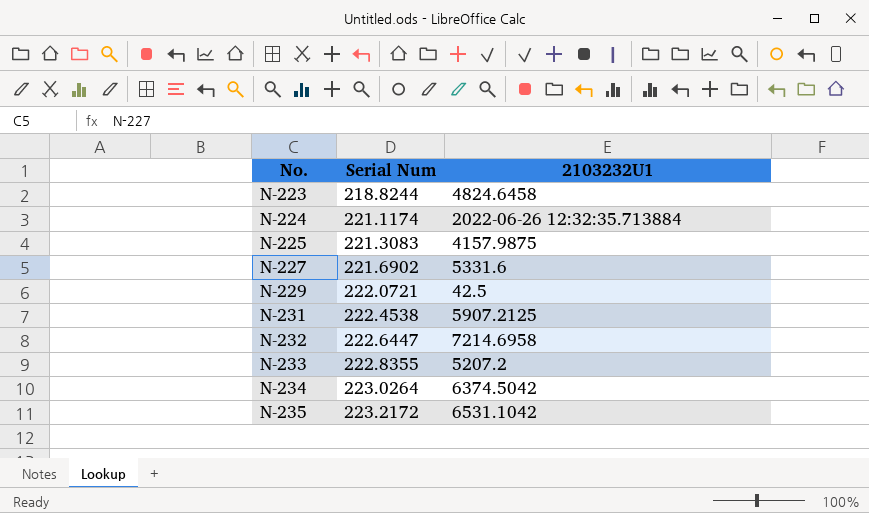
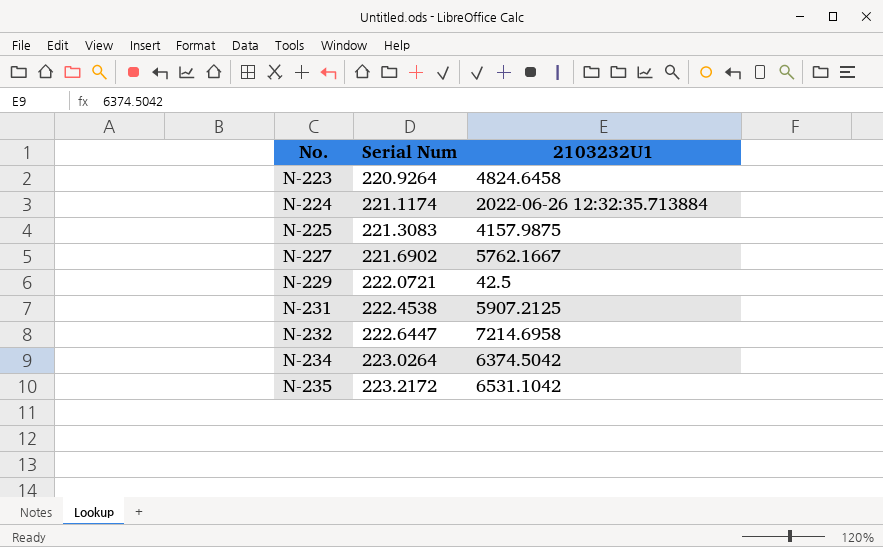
row N-233: 222.8355 | 5207.2 -> none
N-223 | Serial Num: 218.8244 -> 220.9264
N-227 | 2103232U1: 5331.6 -> 5762.1667

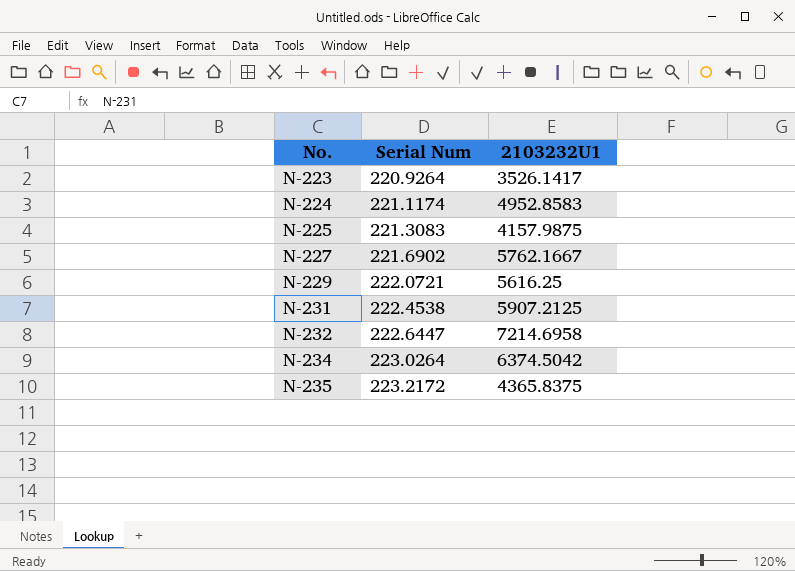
N-223 | 2103232U1: 4824.6458 -> 3526.1417
N-224 | 2103232U1: 2022-06-26 12:32:35.713884 -> 4952.8583
N-229 | 2103232U1: 42.5 -> 5616.25
N-235 | 2103232U1: 6531.1042 -> 4365.8375

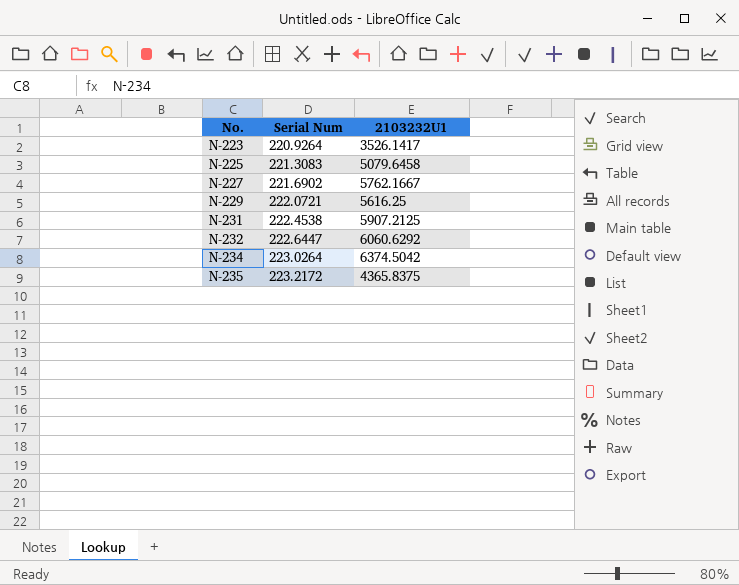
row N-224: 221.1174 | 4952.8583 -> none
N-225 | 2103232U1: 4157.9875 -> 5079.6458
N-232 | 2103232U1: 7214.6958 -> 6060.6292

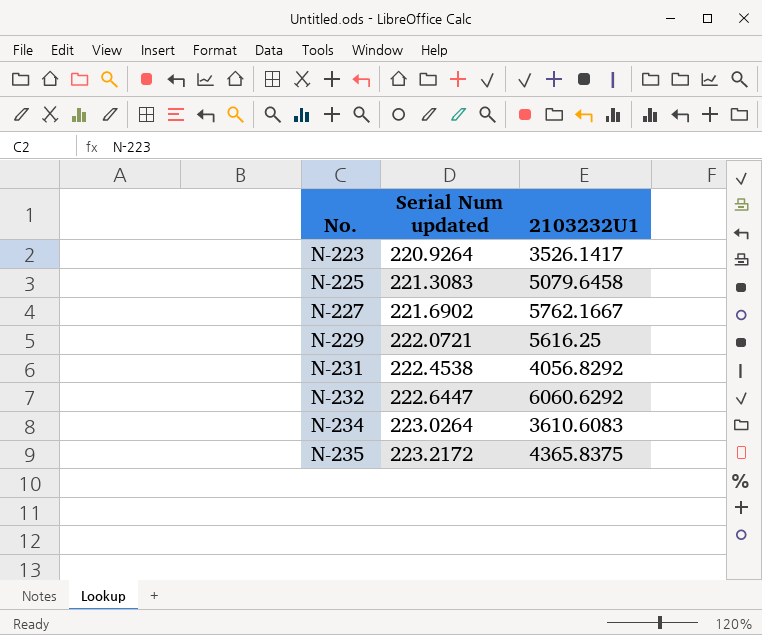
column name: Serial Num -> Serial Num updated
N-231 | 2103232U1: 5907.2125 -> 4056.8292
N-234 | 2103232U1: 6374.5042 -> 3610.6083

